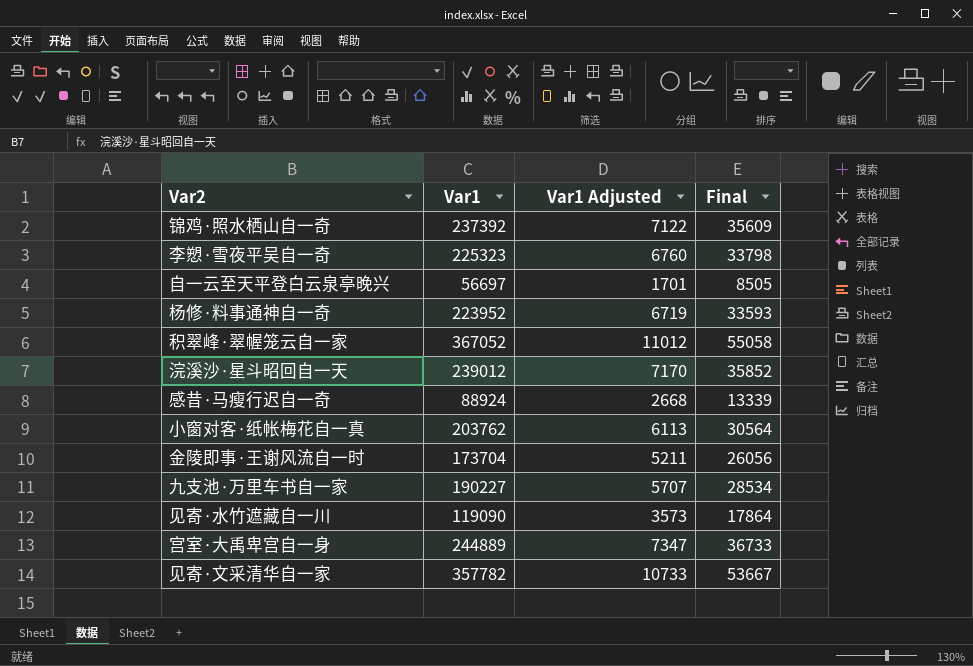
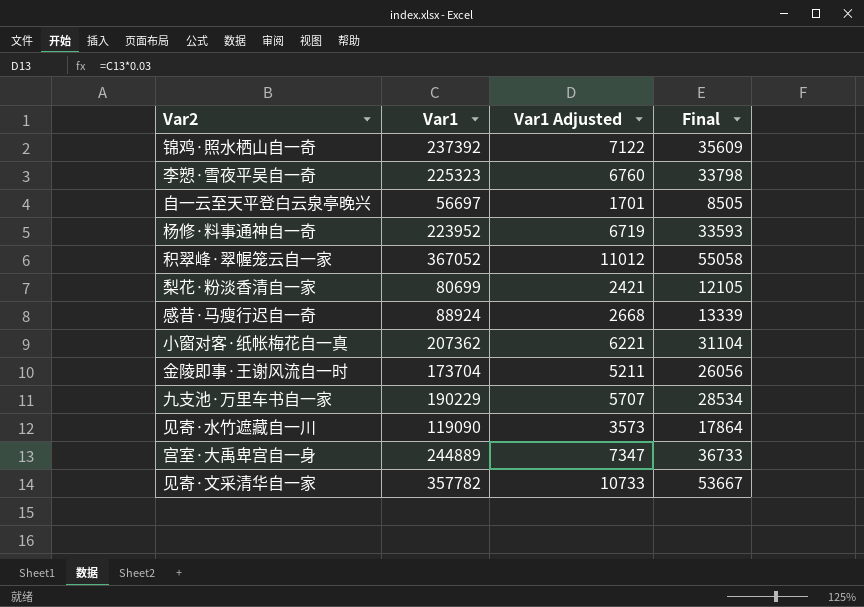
row 浣溪沙·星斗昭回自一天: 239012 | 7170 | 35852 -> none
row 梨花·粉淡香清自一家: none -> 80699 | 2421 | 12105
小窗对客·纸帐梅花自一真 | Var1: 203762 -> 207362
小窗对客·纸帐梅花自一真 | Var1 Adjusted: 6113 -> 6221
小窗对客·纸帐梅花自一真 | Final: 30564 -> 31104
九支池·万里车书自一家 | Var1: 190227 -> 190229

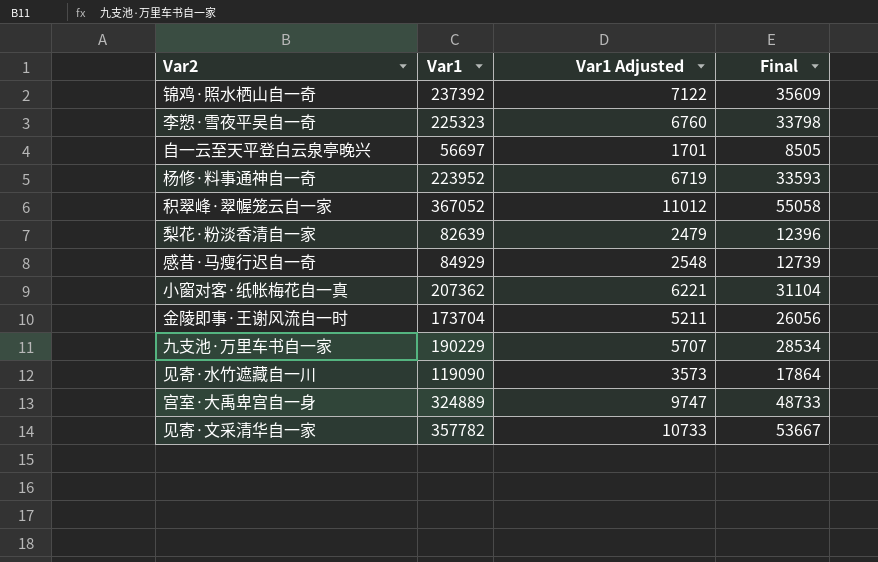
梨花·粉淡香清自一家 | Var1: 80699 -> 82639
梨花·粉淡香清自一家 | Var1 Adjusted: 2421 -> 2479
梨花·粉淡香清自一家 | Final: 12105 -> 12396
感昔·马瘦行迟自一奇 | Var1: 88924 -> 84929
感昔·马瘦行迟自一奇 | Var1 Adjusted: 2668 -> 2548
感昔·马瘦行迟自一奇 | Final: 13339 -> 12739
宫室·大禹卑宫自一身 | Var1: 244889 -> 324889
宫室·大禹卑宫自一身 | Var1 Adjusted: 7347 -> 9747
宫室·大禹卑宫自一身 | Final: 36733 -> 48733

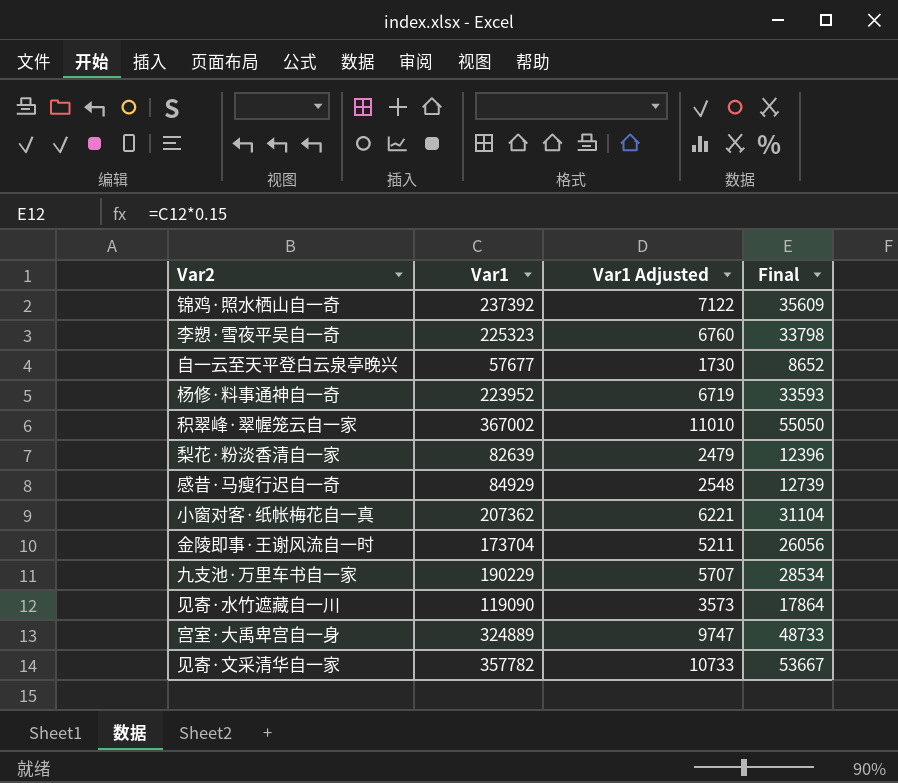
自一云至天平登白云泉亭晚兴 | Var1: 56697 -> 57677
自一云至天平登白云泉亭晚兴 | Var1 Adjusted: 1701 -> 1730
自一云至天平登白云泉亭晚兴 | Final: 8505 -> 8652
积翠峰·翠幄笼云自一家 | Var1: 367052 -> 367002
积翠峰·翠幄笼云自一家 | Var1 Adjusted: 11012 -> 11010
积翠峰·翠幄笼云自一家 | Final: 55058 -> 55050

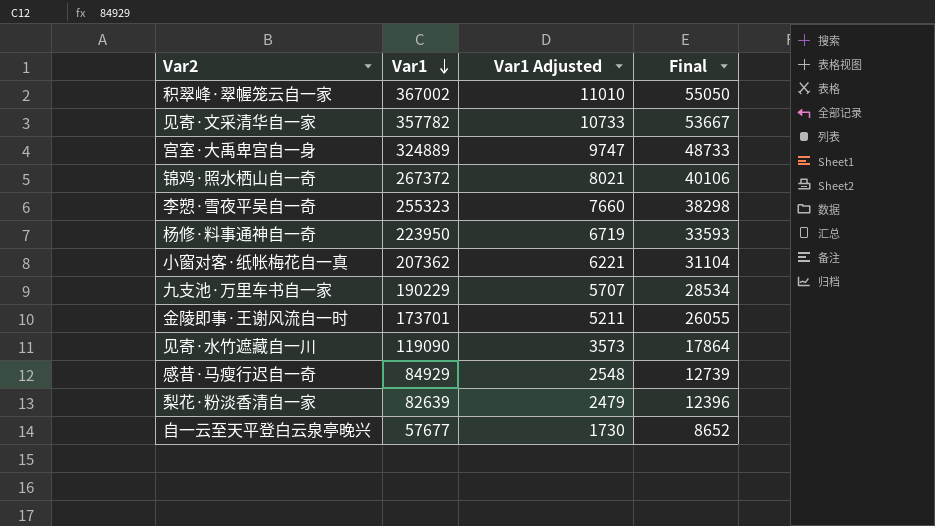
row order: none -> Var1 descending
锦鸡·照水栖山自一奇 | Var1: 237392 -> 267372
锦鸡·照水栖山自一奇 | Var1 Adjusted: 7122 -> 8021
锦鸡·照水栖山自一奇 | Final: 35609 -> 40106
李愬·雪夜平吴自一奇 | Var1: 225323 -> 255323
李愬·雪夜平吴自一奇 | Var1 Adjusted: 6760 -> 7660
李愬·雪夜平吴自一奇 | Final: 33798 -> 38298
杨修·料事通神自一奇 | Var1: 223952 -> 223950
金陵即事·王谢风流自一时 | Var1: 173704 -> 173701
金陵即事·王谢风流自一时 | Final: 26056 -> 26055

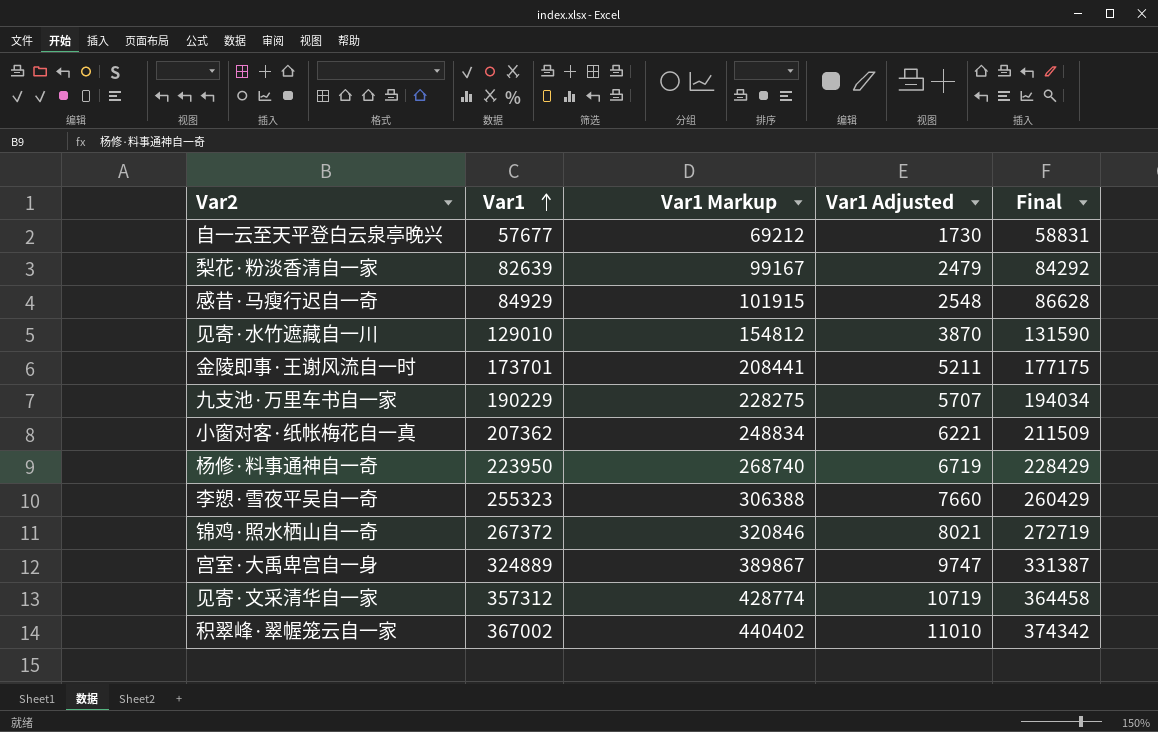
row order: Var1 descending -> Var1 ascending
column Var1 Markup | formula: none -> [Var1] * 1.2
column Final | formula: [Var1] * 0.15 -> [Var1] * 1.02
见寄·水竹遮藏自一川 | Var1: 119090 -> 129010
见寄·水竹遮藏自一川 | Var1 Adjusted: 3573 -> 3870
见寄·文采清华自一家 | Var1: 357782 -> 357312
见寄·文采清华自一家 | Var1 Adjusted: 10733 -> 10719

